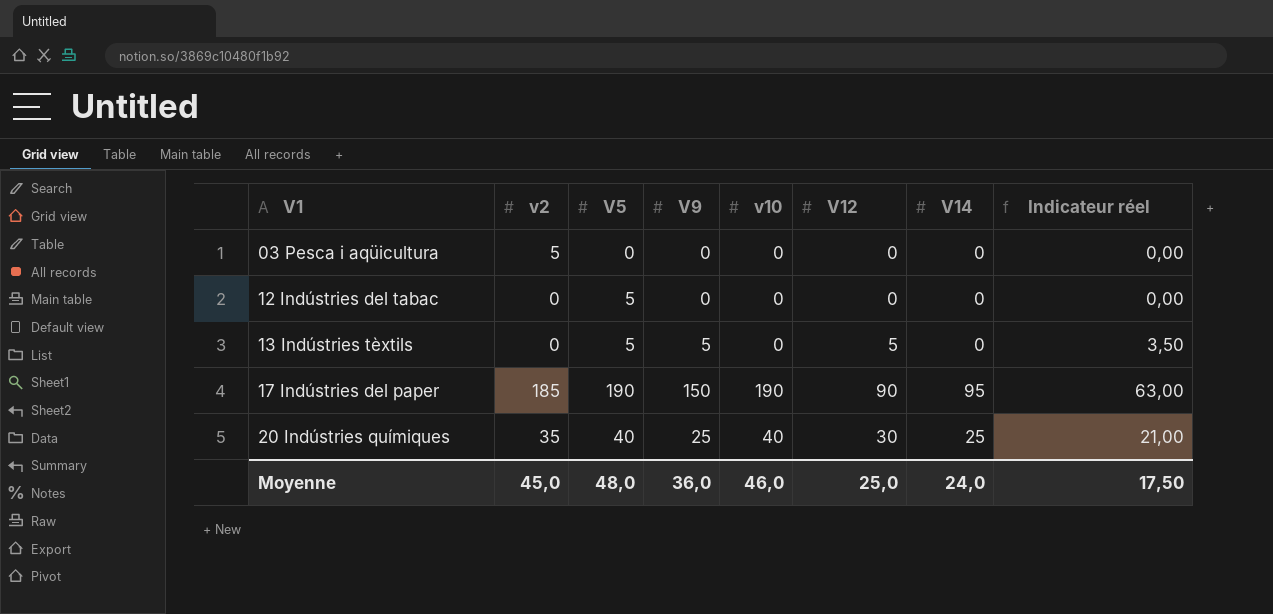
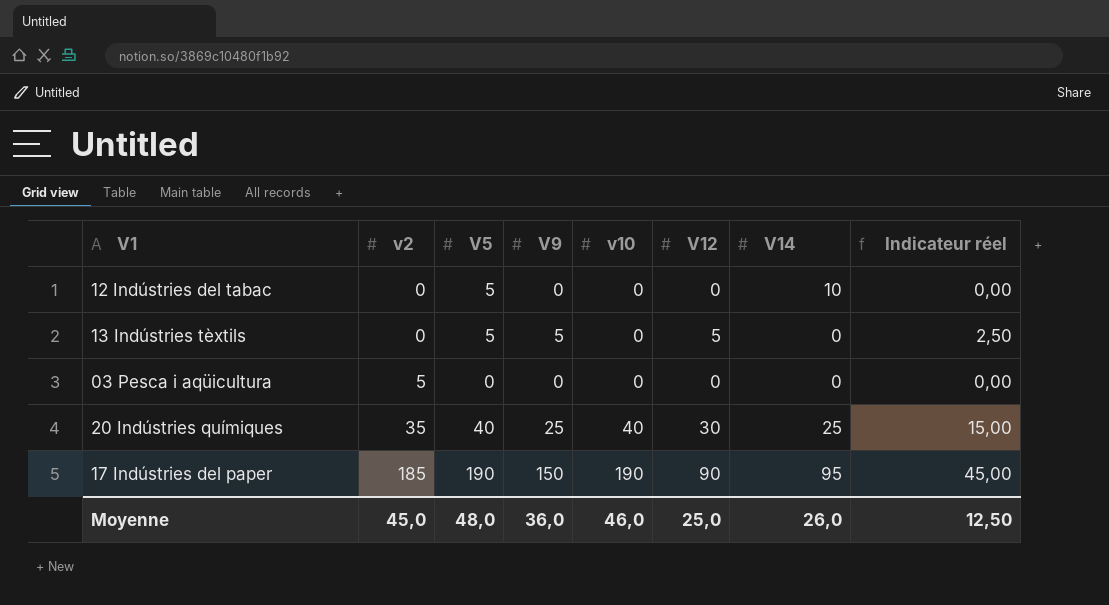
row order: V1 ascending -> v2 ascending
column Indicateur réel | formula: [V12] * 0,7 -> [V12] * 0,5
12 Indústries del tabac | V14: 0 -> 10
Moyenne | V14: 24,0 -> 26,0
Moyenne | Indicateur réel: 17,50 -> 12,50

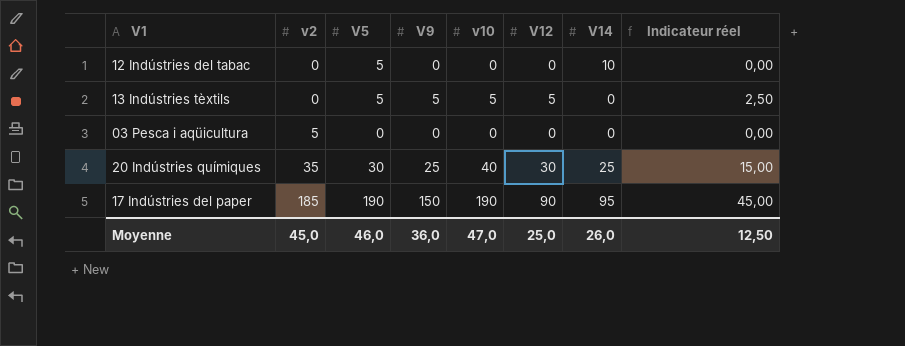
13 Indústries tèxtils | v10: 0 -> 5
20 Indústries químiques | V5: 40 -> 30
Moyenne | V5: 48,0 -> 46,0
Moyenne | v10: 46,0 -> 47,0

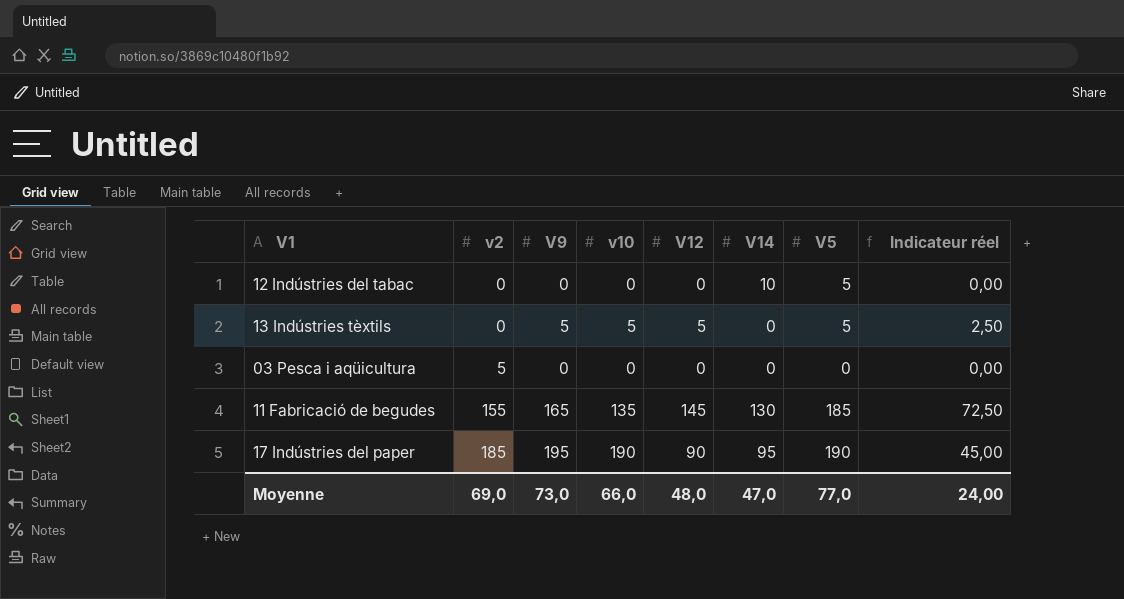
column V5 | position: 3 -> 7
row 20 Indústries químiques: 35 | 30 | 25 | 40 | 30 | 25 | 15,00 -> none
row 11 Fabricació de begudes: none -> 155 | 165 | 135 | 145 | 130 | 185 | 72,50
17 Indústries del paper | V9: 150 -> 195
Moyenne | v2: 45,0 -> 69,0
Moyenne | V9: 36,0 -> 73,0
Moyenne | v10: 47,0 -> 66,0
Moyenne | V12: 25,0 -> 48,0
Moyenne | V14: 26,0 -> 47,0
Moyenne | V5: 46,0 -> 77,0
Moyenne | Indicateur réel: 12,50 -> 24,00

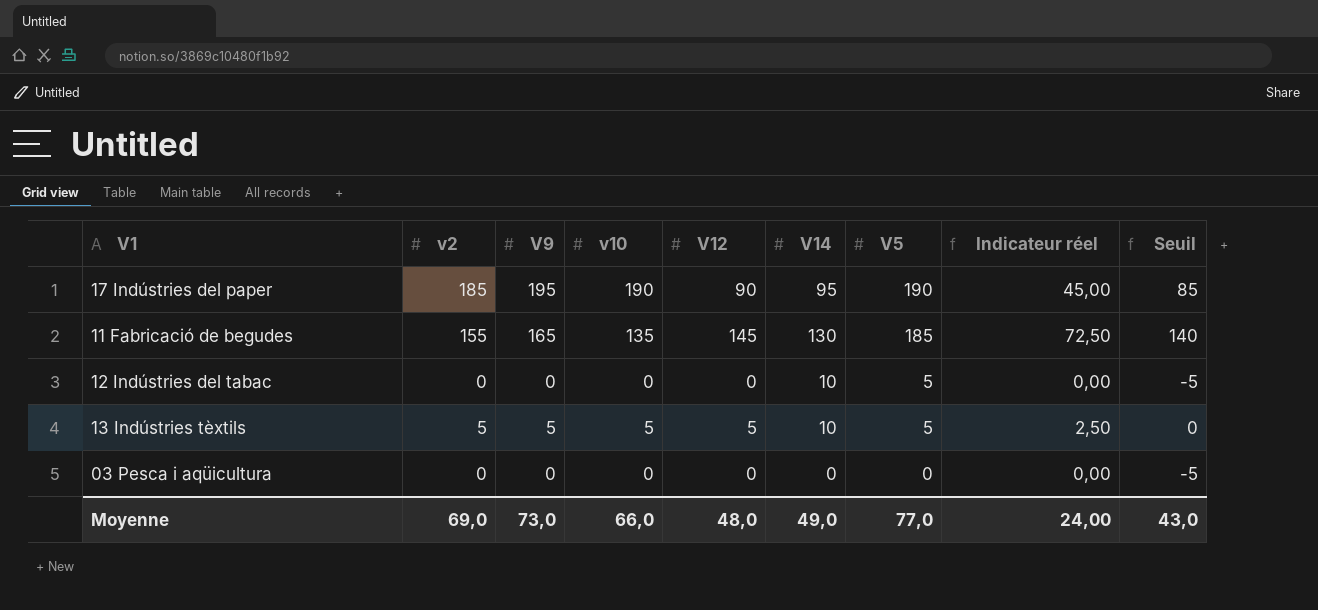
row order: v2 ascending -> V5 descending
column Seuil | formula: none -> [V12] - 5
13 Indústries tèxtils | v2: 0 -> 5
13 Indústries tèxtils | V14: 0 -> 10
03 Pesca i aqüicultura | v2: 5 -> 0
Moyenne | V14: 47,0 -> 49,0

